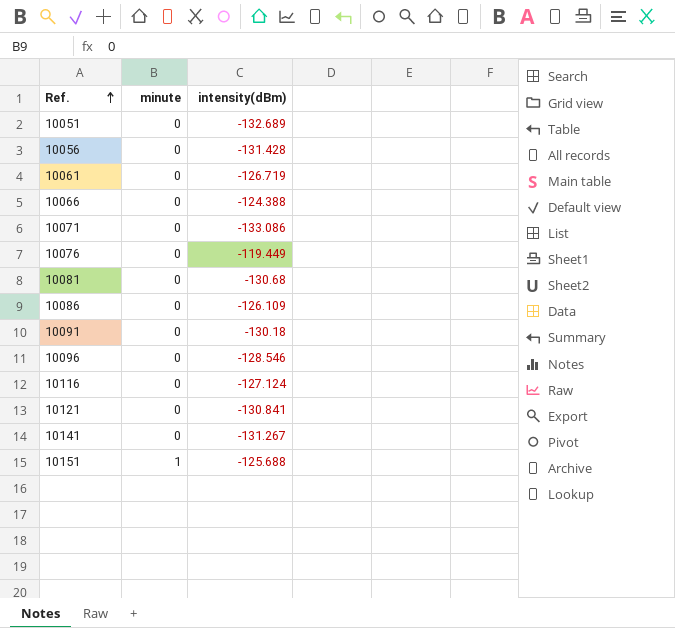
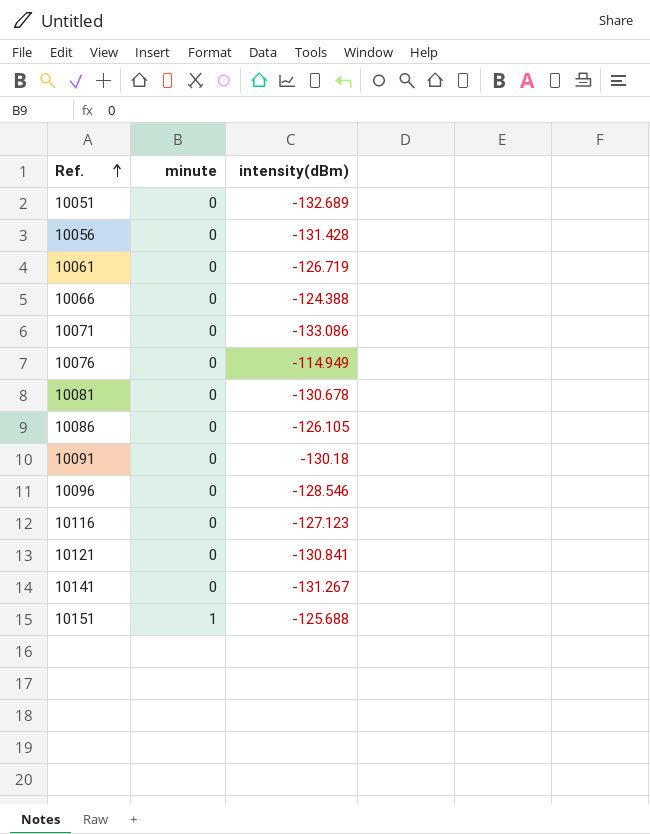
10076 | intensity(dBm): -119.449 -> -114.949
10081 | intensity(dBm): -130.68 -> -130.678
10086 | intensity(dBm): -126.109 -> -126.105
10116 | intensity(dBm): -127.124 -> -127.123

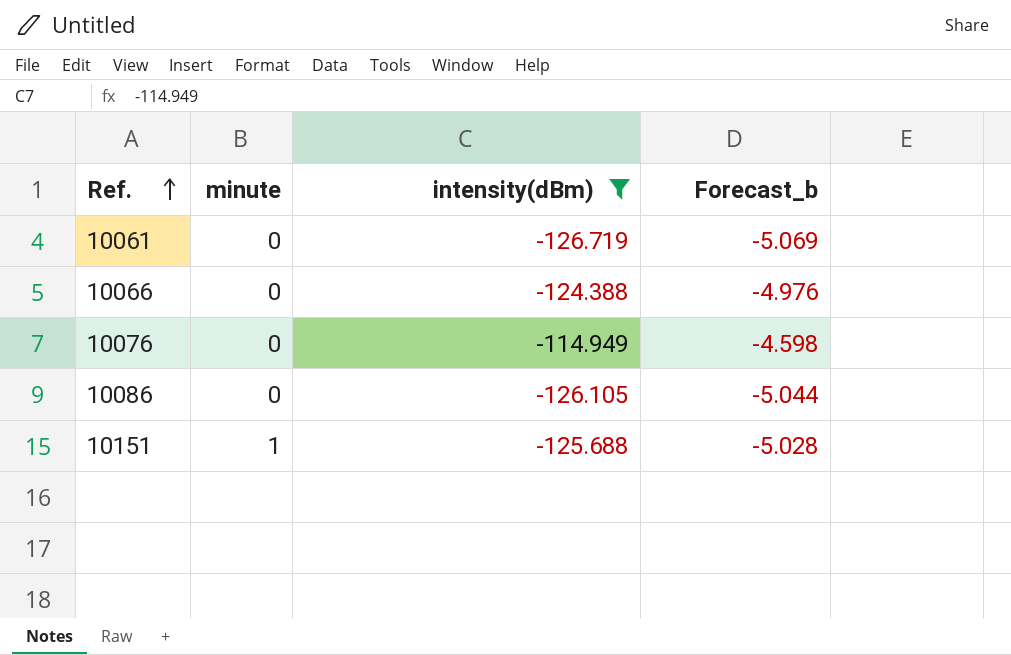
filter: none -> intensity(dBm) >= -126.719
column Forecast_b | formula: none -> [intensity(dBm)] * 0.04

